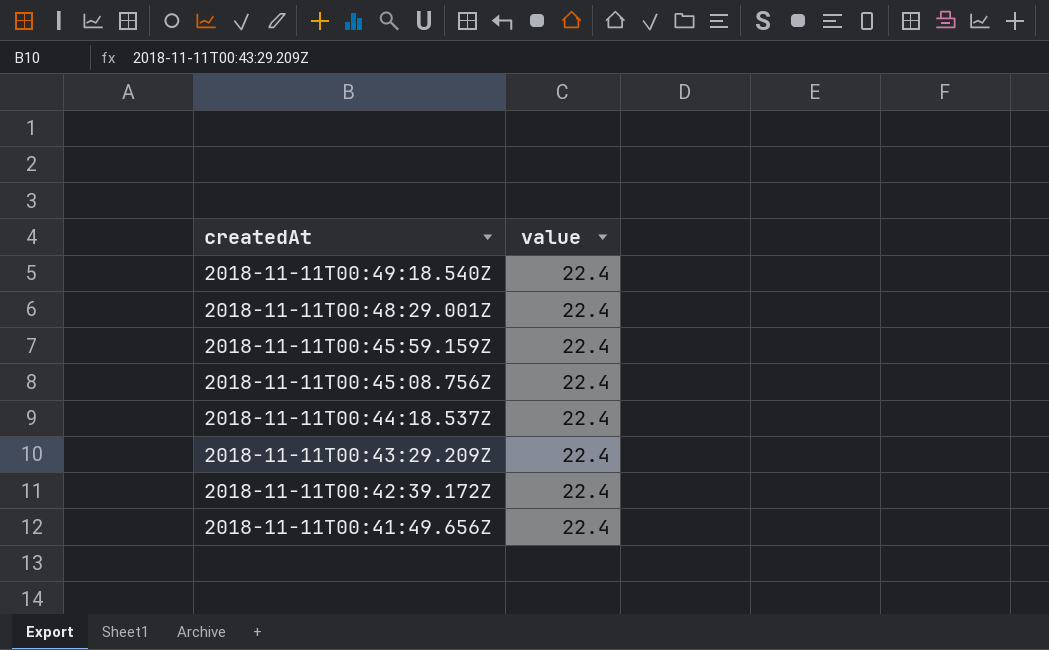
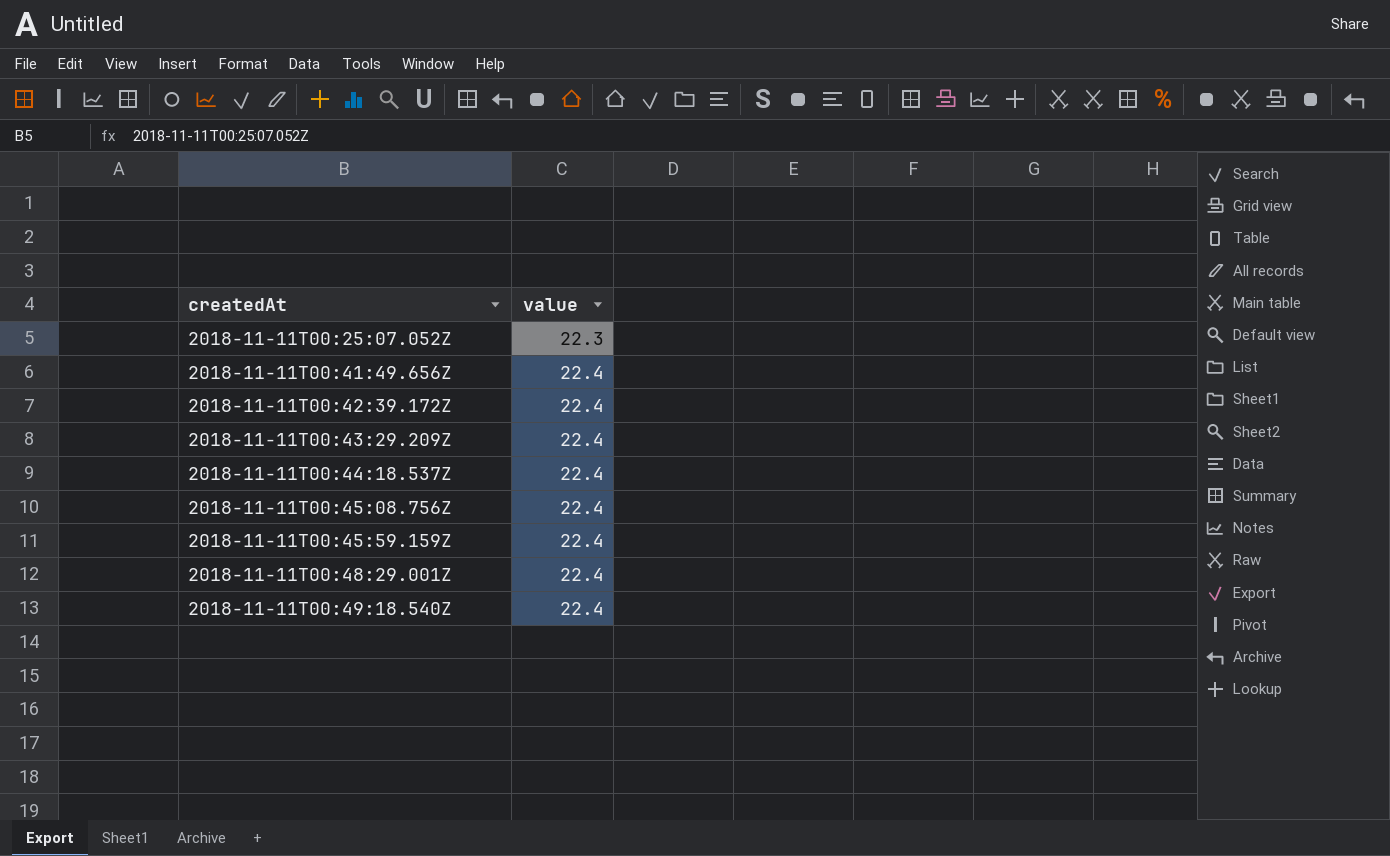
row order: createdAt descending -> createdAt ascending
row 2018-11-11T00:25:07.052Z: none -> 22.3

